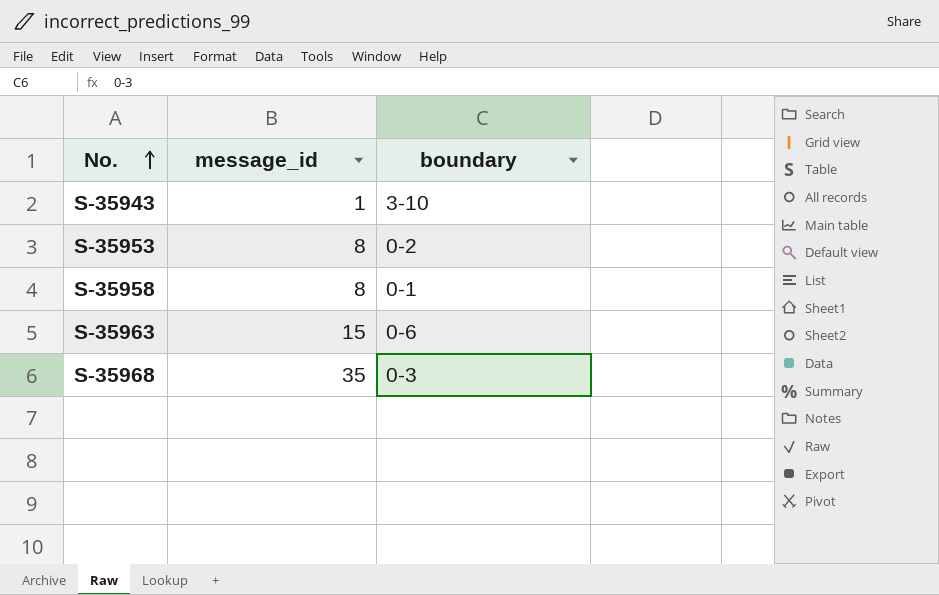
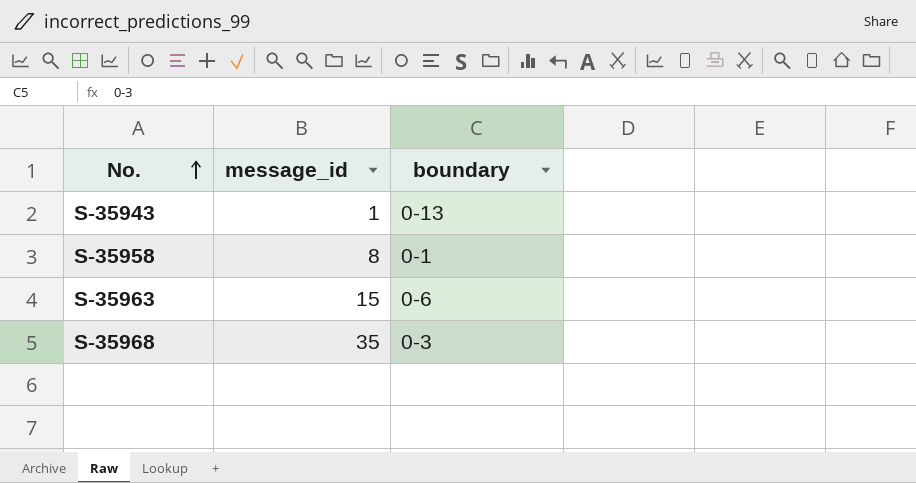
row S-35953: 8 | 0-2 -> none
S-35943 | boundary: 3-10 -> 0-13

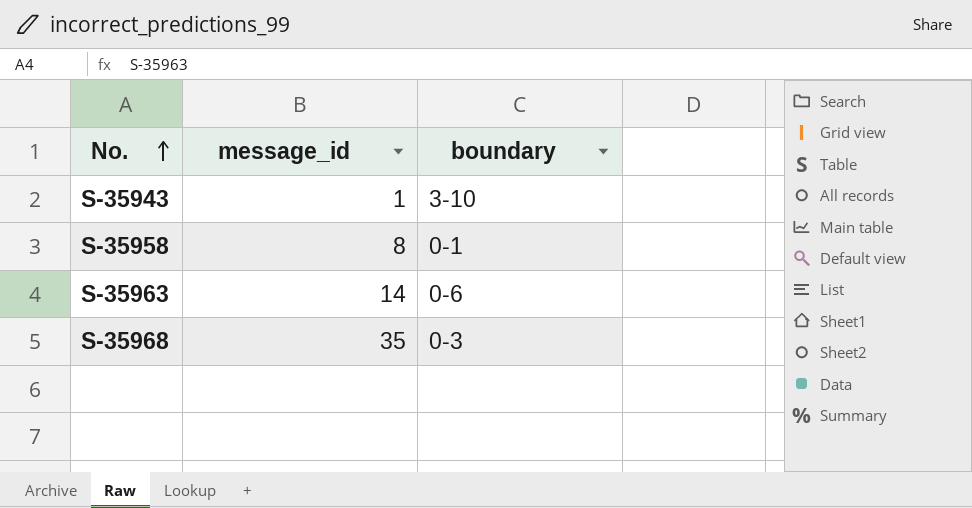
S-35943 | boundary: 0-13 -> 3-10
S-35963 | message_id: 15 -> 14

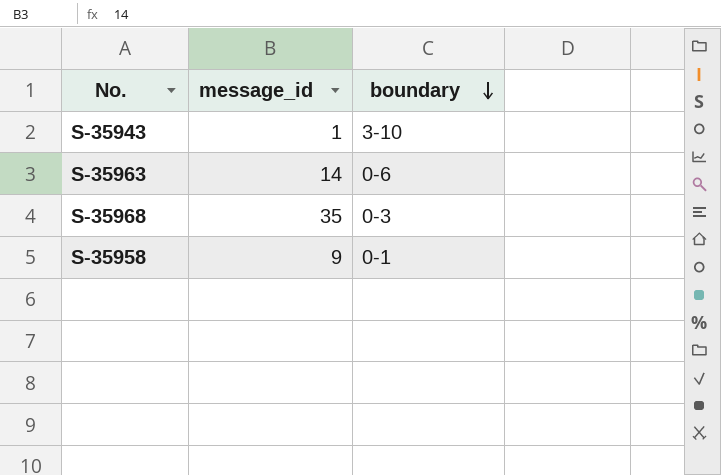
row order: No. ascending -> boundary descending
S-35958 | message_id: 8 -> 9

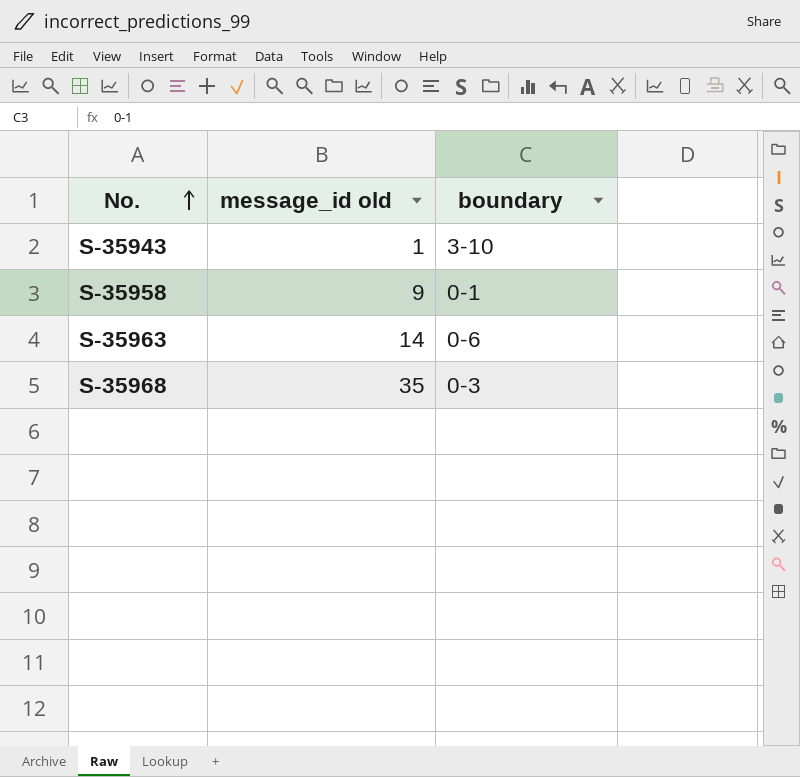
row order: boundary descending -> No. ascending
column name: message_id -> message_id old

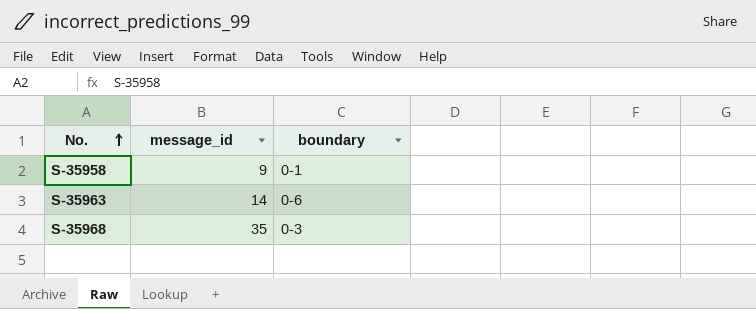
column name: message_id old -> message_id
row S-35943: 1 | 3-10 -> none

